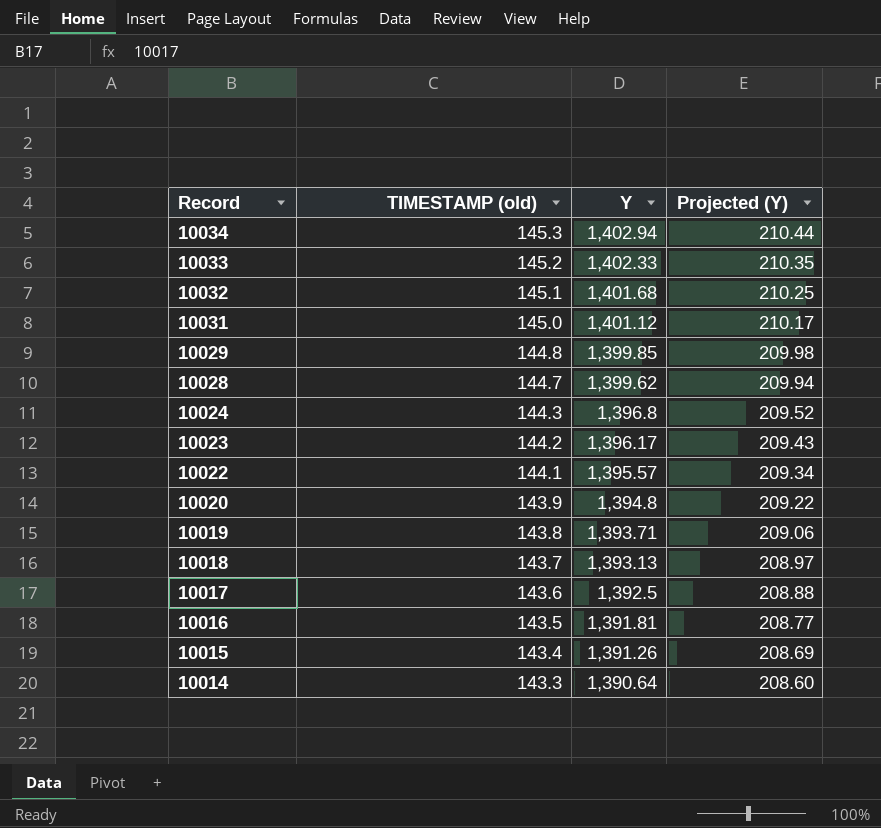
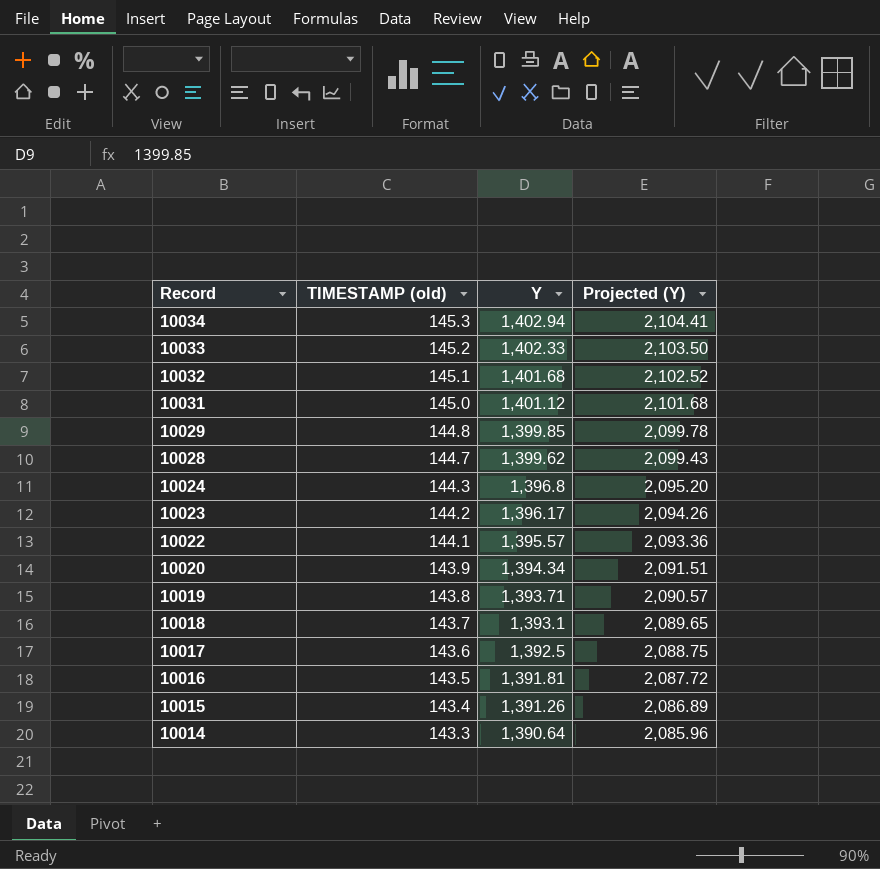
column Projected (Y) | formula: [Y] * 0.15 -> [Y] * 1.5
10020 | Y: 1,394.8 -> 1,394.34
10018 | Y: 1,393.13 -> 1,393.1

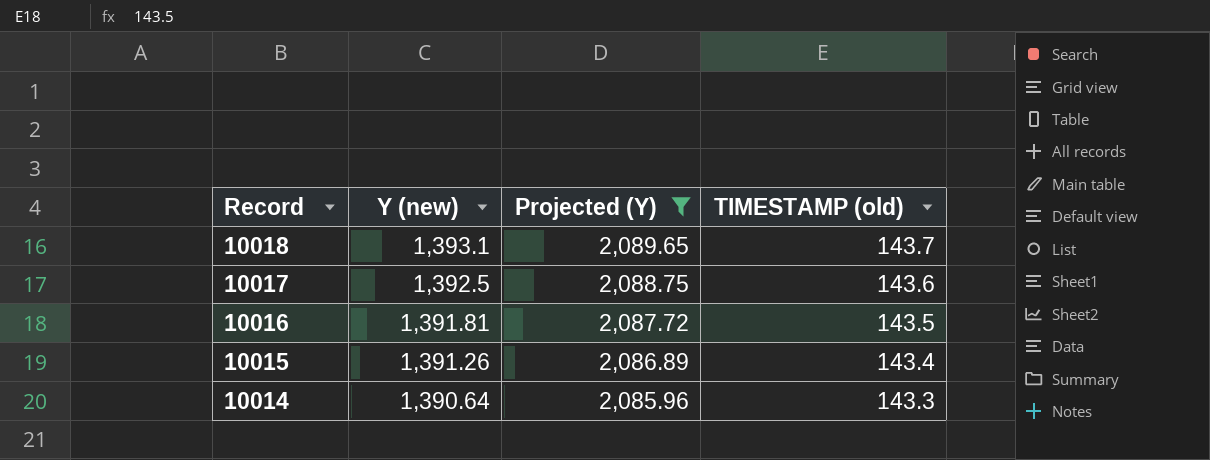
filter: none -> Projected (Y) <= 2,089.65
column name: Y -> Y (new)
column TIMESTAMP (old) | position: 2 -> 4

